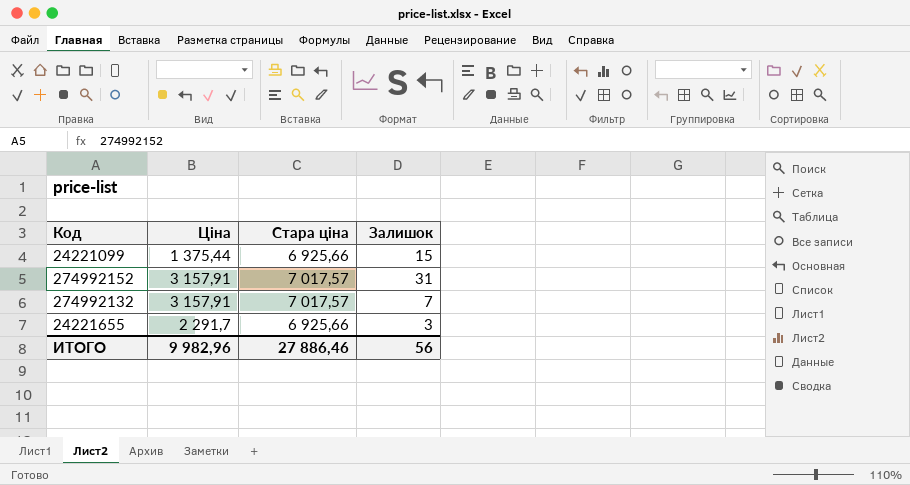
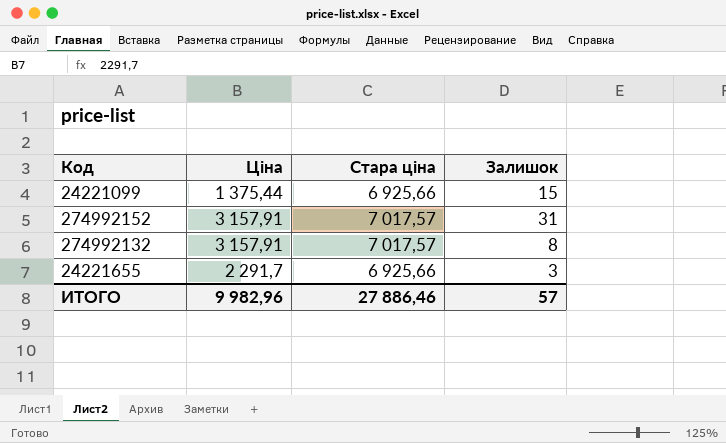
274992132 | Залишок: 7 -> 8
ИТОГО | Залишок: 56 -> 57

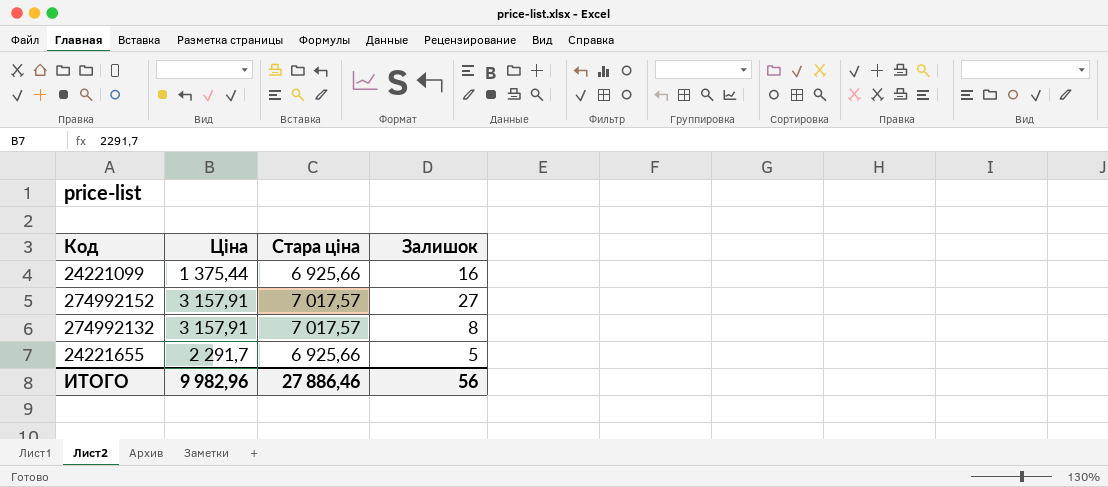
24221099 | Залишок: 15 -> 16
274992152 | Залишок: 31 -> 27
24221655 | Залишок: 3 -> 5
ИТОГО | Залишок: 57 -> 56

